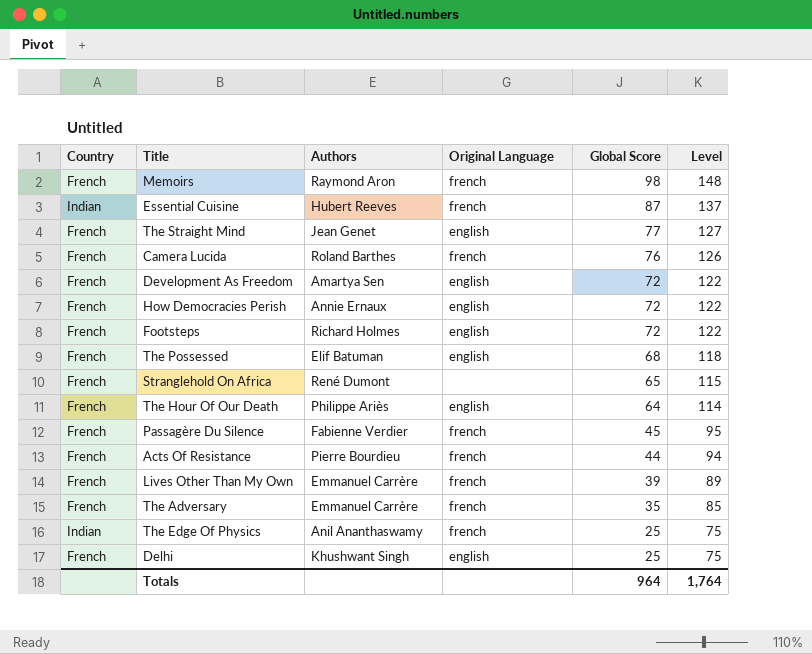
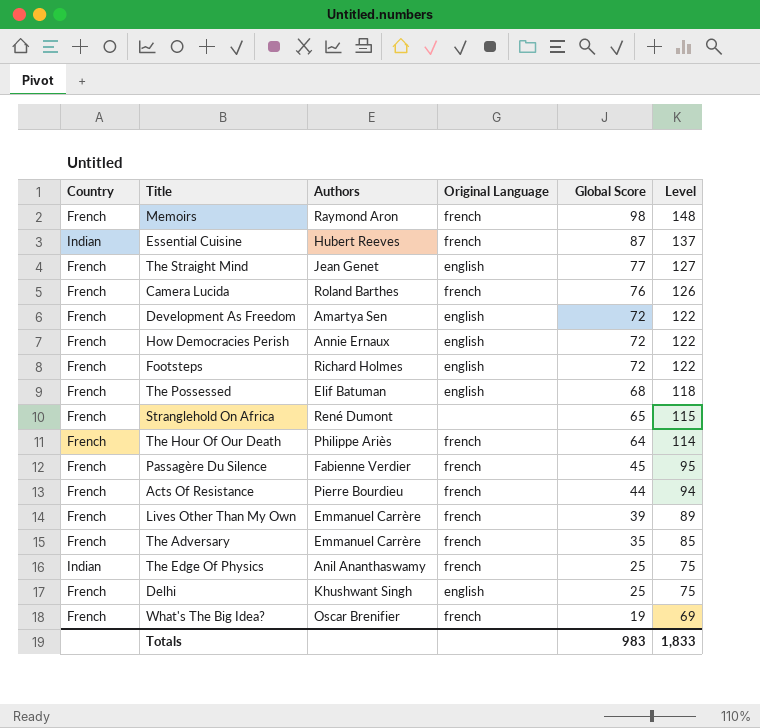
The Hour Of Our Death | Original Language: english -> french
row What's The Big Idea?: none -> French | Oscar Brenifier | french | 19 | 69
Totals | Global Score: 964 -> 983
Totals | Level: 1,764 -> 1,833

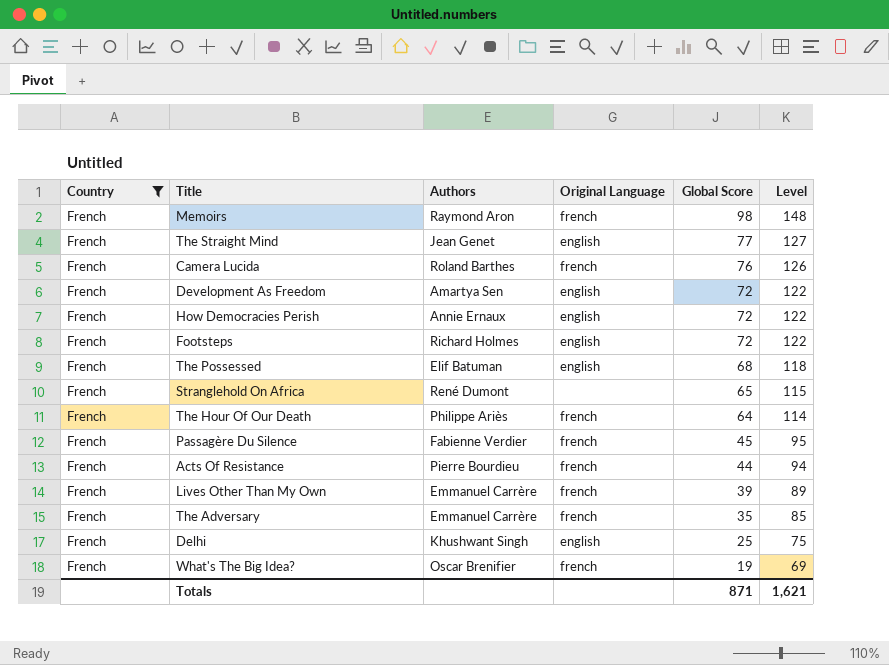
filter: none -> Country = French
Totals | Global Score: 983 -> 871
Totals | Level: 1,833 -> 1,621

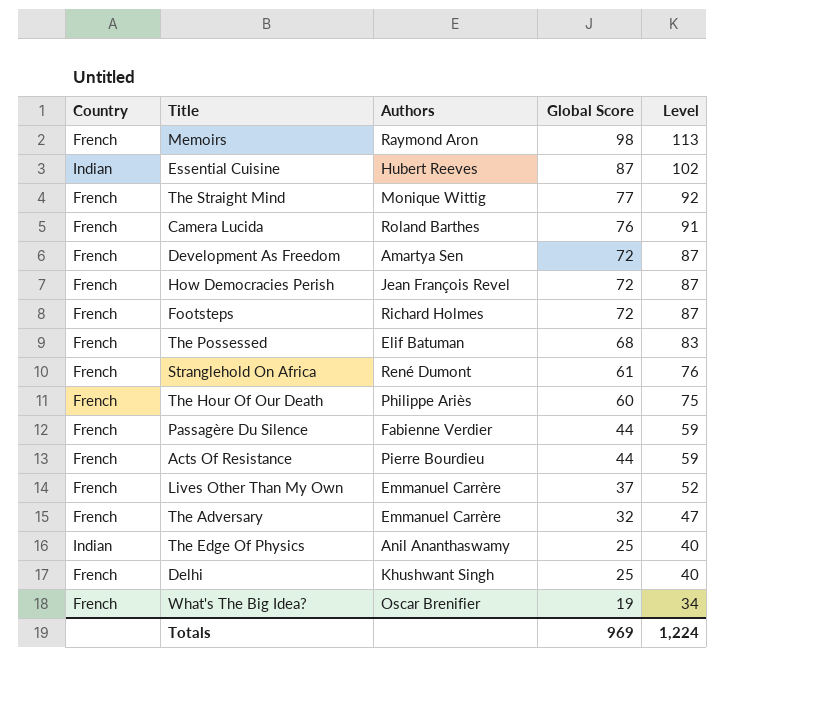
filter: Country = French -> none
column Original Language | position: 4 -> none
column Level | formula: [Global Score] + 50 -> [Global Score] + 15
The Straight Mind | Authors: Jean Genet -> Monique Wittig
How Democracies Perish | Authors: Annie Ernaux -> Jean François Revel
Stranglehold On Africa | Global Score: 65 -> 61
The Hour Of Our Death | Global Score: 64 -> 60
Passagère Du Silence | Global Score: 45 -> 44
Lives Other Than My Own | Global Score: 39 -> 37
The Adversary | Global Score: 35 -> 32
Totals | Global Score: 871 -> 969
Totals | Level: 1,621 -> 1,224

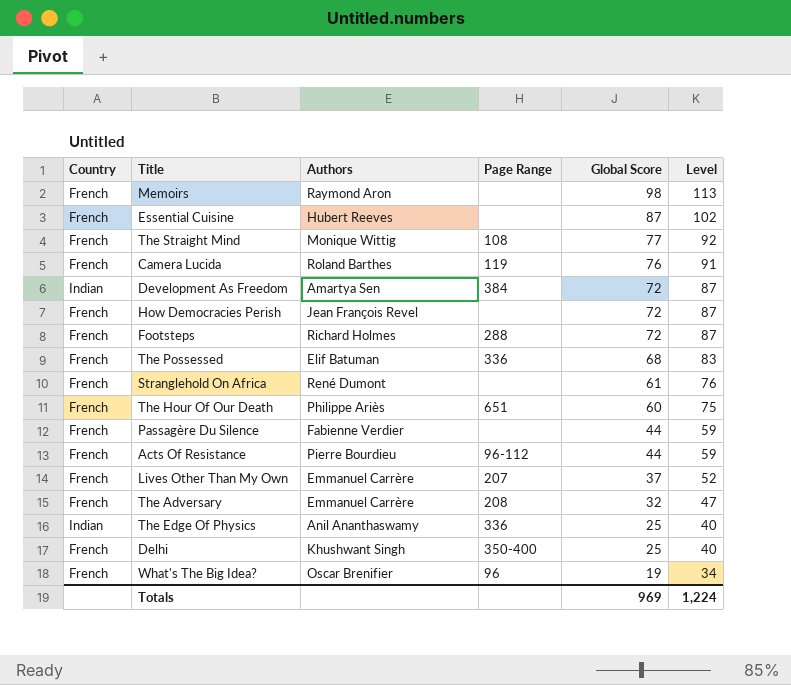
column Page Range | position: none -> 4
Essential Cuisine | Country: Indian -> French
Development As Freedom | Country: French -> Indian

